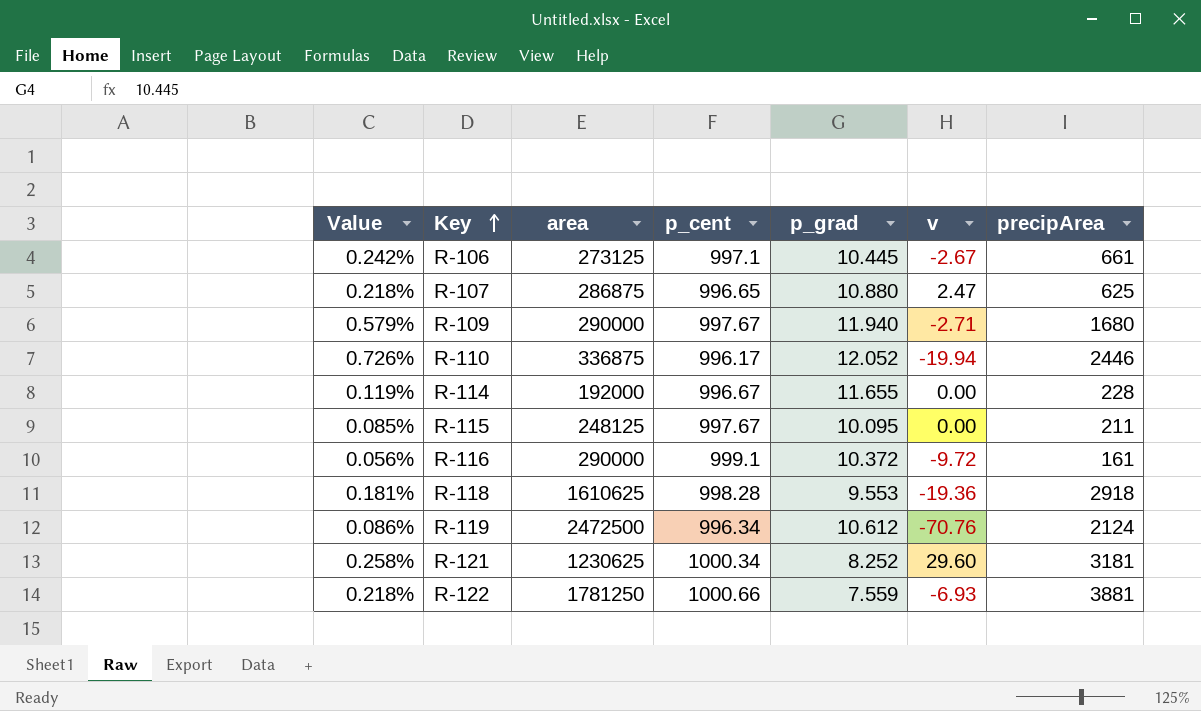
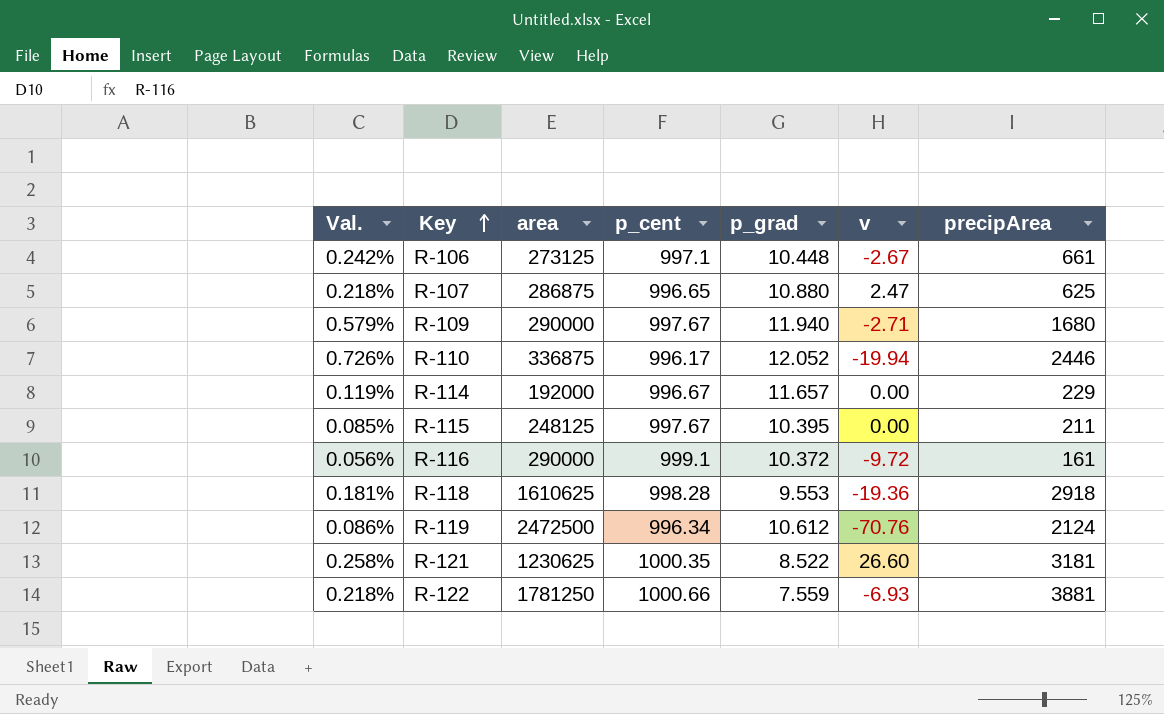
column name: Value -> Val.
R-106 | p_grad: 10.445 -> 10.448
R-114 | p_grad: 11.655 -> 11.657
R-114 | precipArea: 228 -> 229
R-115 | p_grad: 10.095 -> 10.395
R-121 | p_cent: 1000.34 -> 1000.35
R-121 | p_grad: 8.252 -> 8.522
R-121 | v: 29.60 -> 26.60

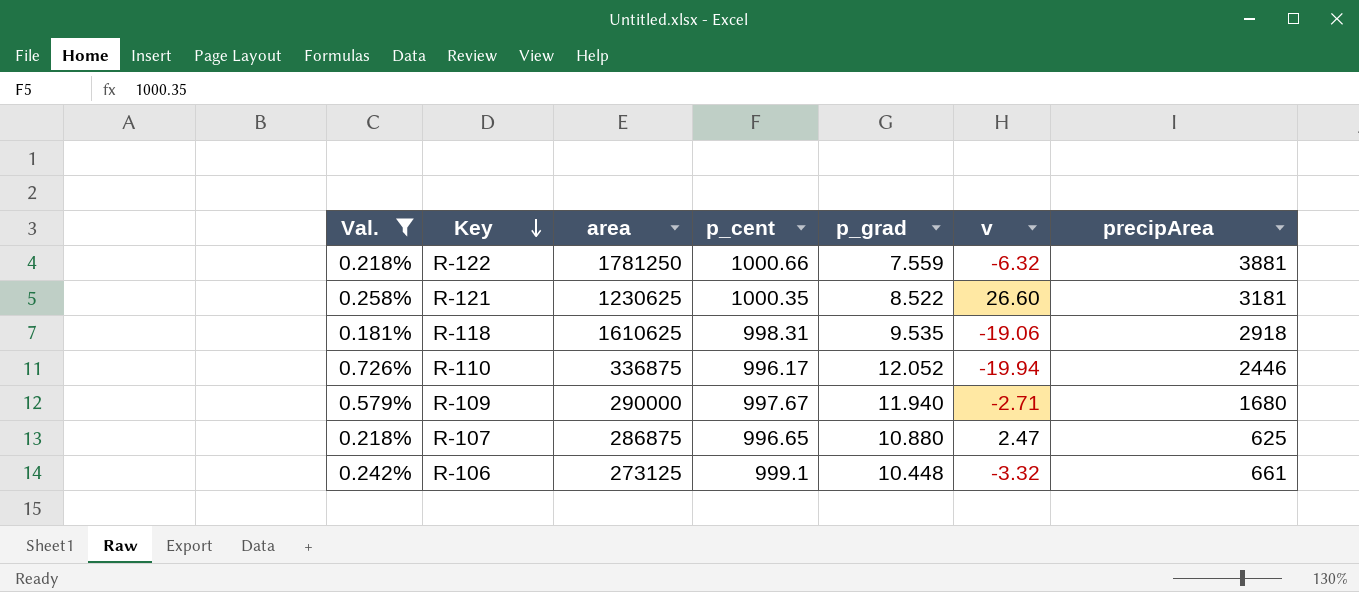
filter: none -> Val. >= 0.181%
row order: Key ascending -> Key descending
R-122 | v: -6.93 -> -6.32
R-118 | p_cent: 998.28 -> 998.31
R-118 | p_grad: 9.553 -> 9.535
R-118 | v: -19.36 -> -19.06
R-106 | p_cent: 997.1 -> 999.1
R-106 | v: -2.67 -> -3.32

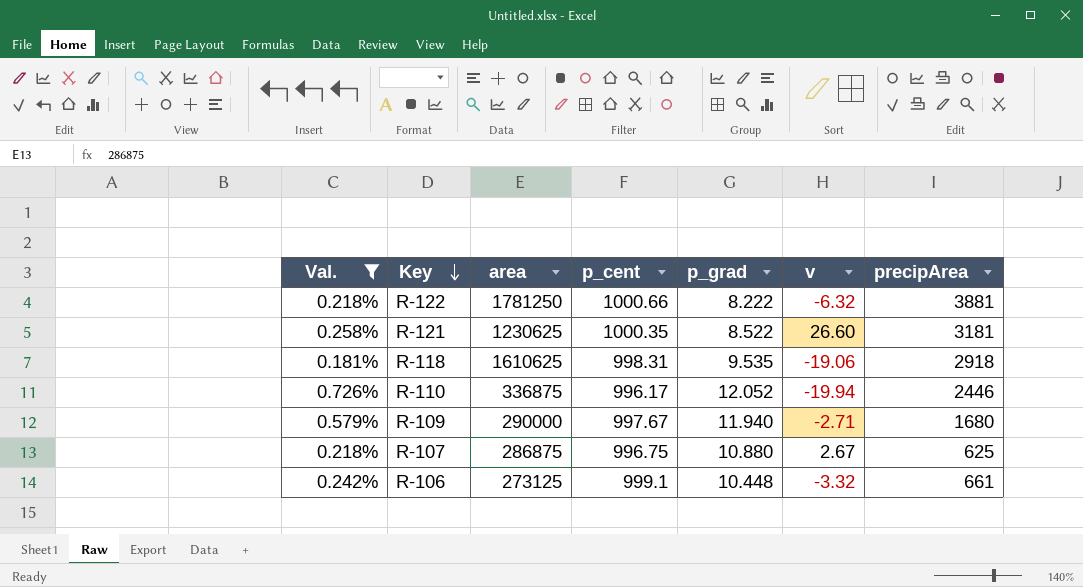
R-122 | p_grad: 7.559 -> 8.222
R-107 | p_cent: 996.65 -> 996.75
R-107 | v: 2.47 -> 2.67

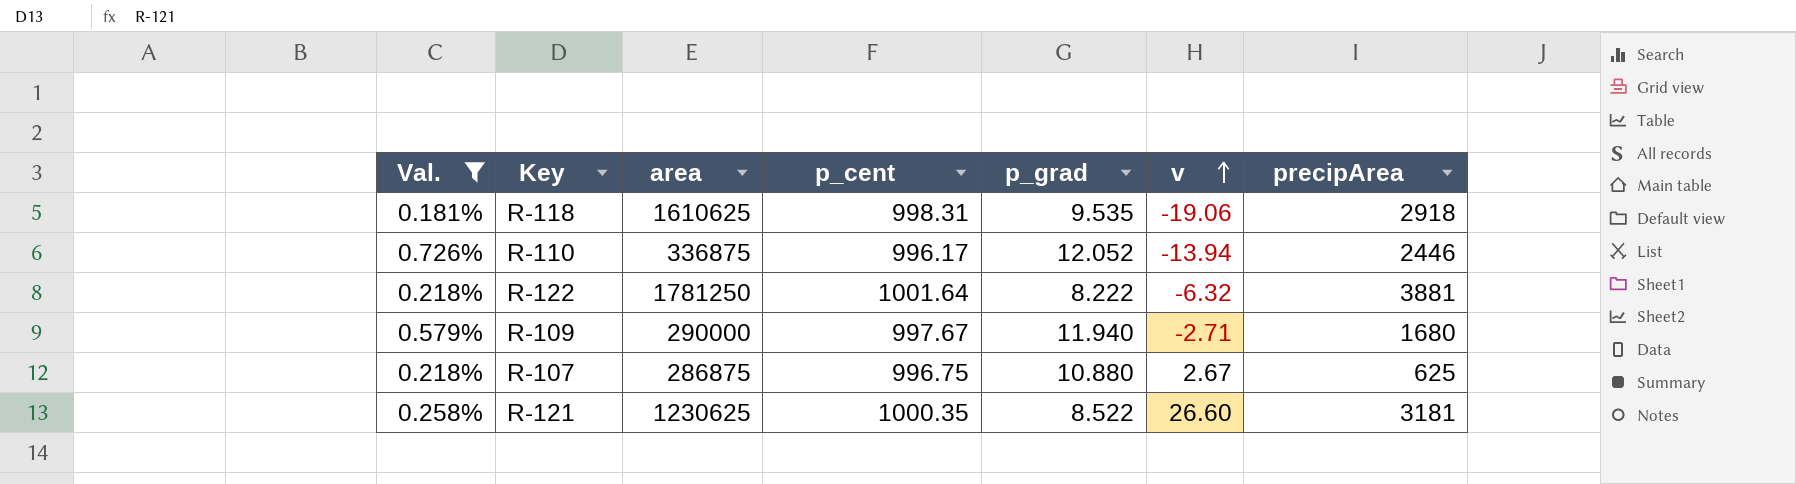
row order: Key descending -> v ascending
row R-106: 0.242% | 273125 | 999.1 | 10.448 | -3.32 | 661 -> none
R-110 | v: -19.94 -> -13.94
R-122 | p_cent: 1000.66 -> 1001.64

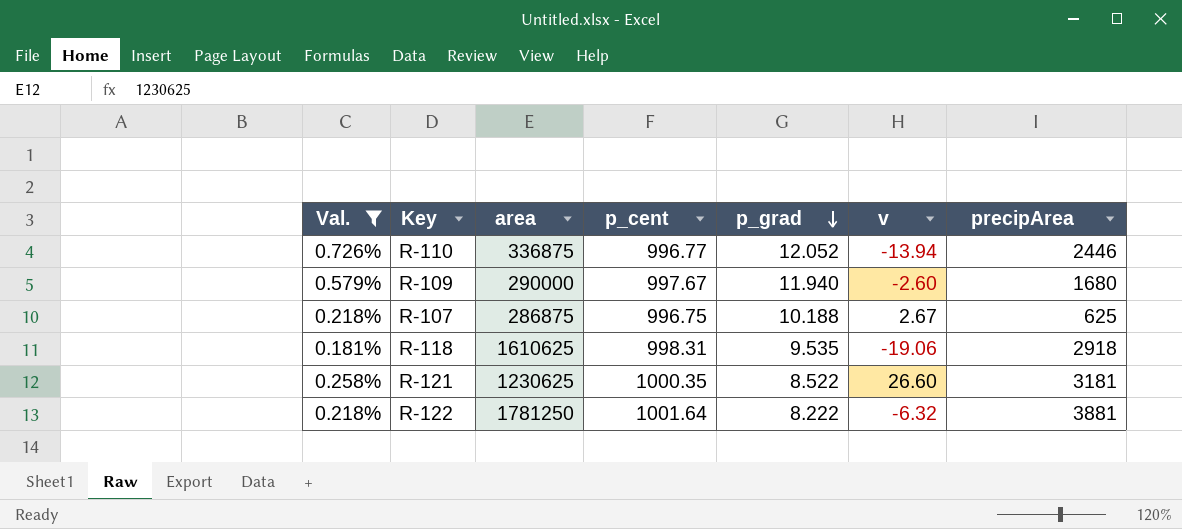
row order: v ascending -> p_grad descending
R-110 | p_cent: 996.17 -> 996.77
R-109 | v: -2.71 -> -2.60
R-107 | p_grad: 10.880 -> 10.188

